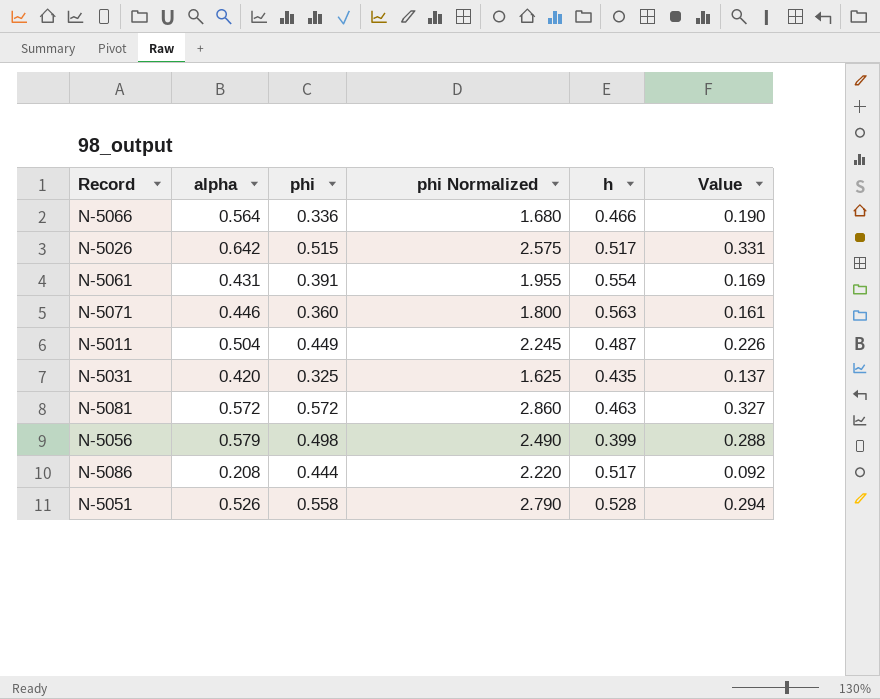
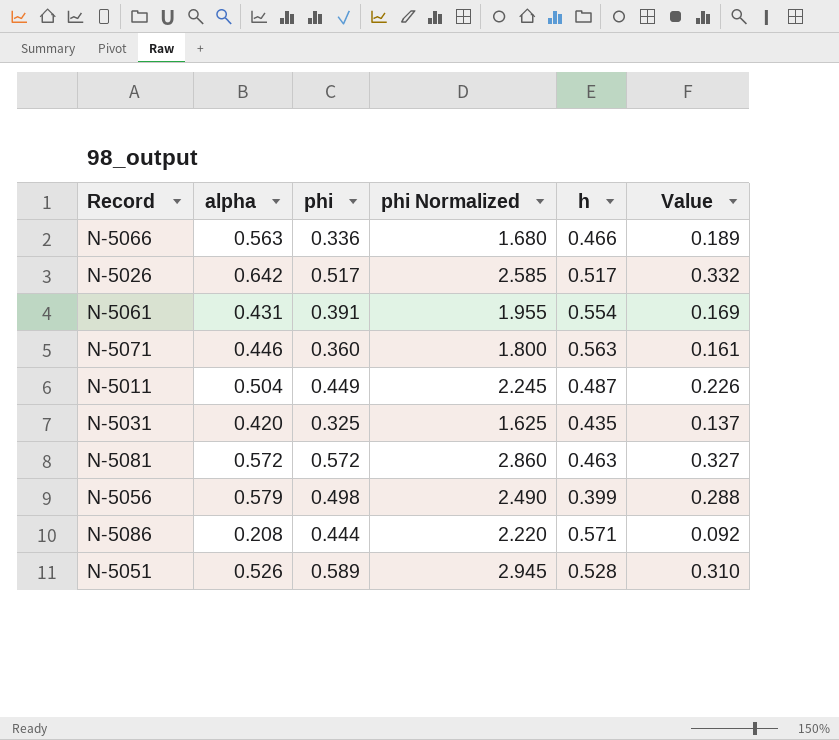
N-5066 | alpha: 0.564 -> 0.563
N-5066 | Value: 0.190 -> 0.189
N-5026 | phi: 0.515 -> 0.517
N-5026 | phi Normalized: 2.575 -> 2.585
N-5026 | Value: 0.331 -> 0.332
N-5086 | h: 0.517 -> 0.571
N-5051 | phi: 0.558 -> 0.589
N-5051 | phi Normalized: 2.790 -> 2.945
N-5051 | Value: 0.294 -> 0.310

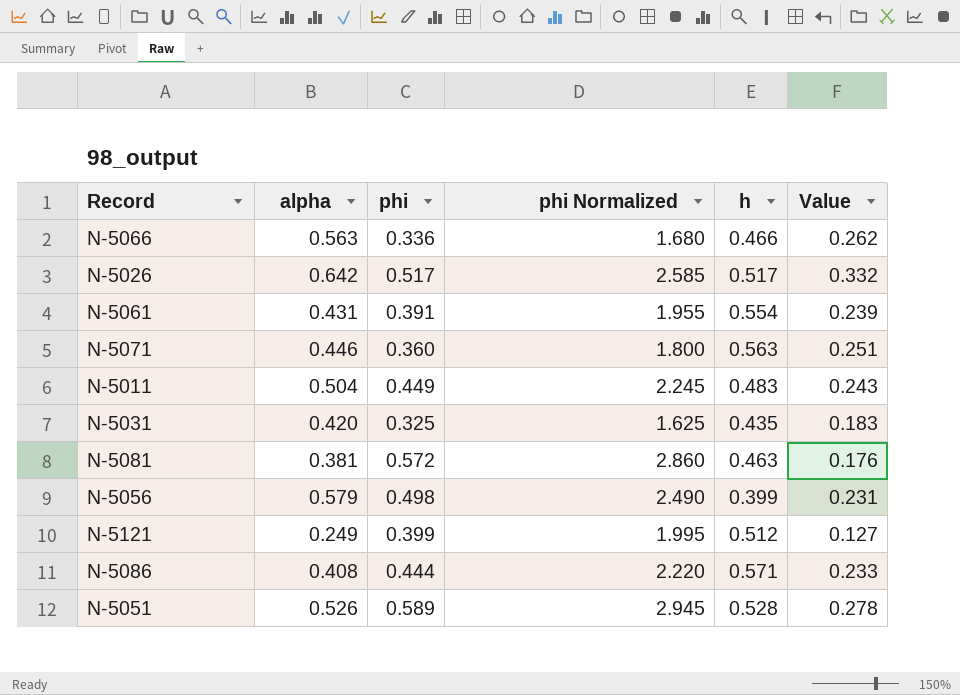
column Value | formula: [alpha] * [phi] -> [alpha] * [h]
N-5011 | h: 0.487 -> 0.483
N-5081 | alpha: 0.572 -> 0.381
row N-5121: none -> 0.249 | 0.399 | 1.995 | 0.512 | 0.127
N-5086 | alpha: 0.208 -> 0.408

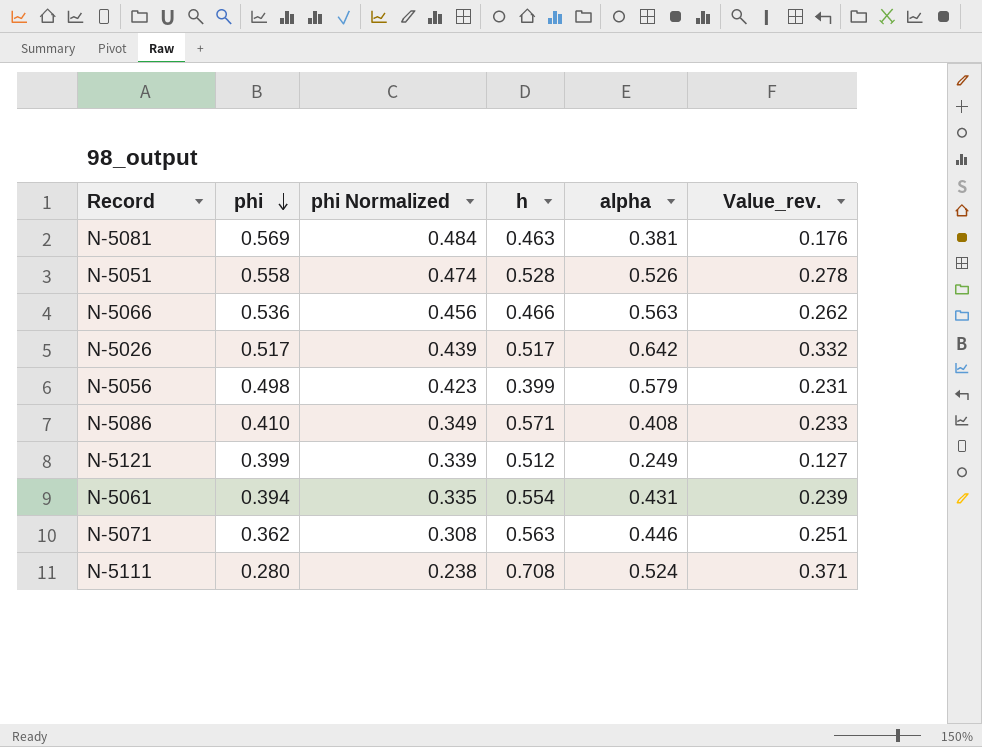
row order: none -> phi descending
column phi Normalized | formula: [phi] * 5 -> [phi] * 0.85
column alpha | position: 2 -> 5
column name: Value -> Value_rev.
row N-5011: 0.504 | 0.449 | 2.245 | 0.483 | 0.243 -> none
row N-5031: 0.420 | 0.325 | 1.625 | 0.435 | 0.183 -> none
N-5081 | phi: 0.572 -> 0.569
N-5051 | phi: 0.589 -> 0.558
N-5066 | phi: 0.336 -> 0.536
N-5086 | phi: 0.444 -> 0.410
N-5061 | phi: 0.391 -> 0.394
N-5071 | phi: 0.360 -> 0.362
row N-5111: none -> 0.280 | 0.238 | 0.708 | 0.524 | 0.371

